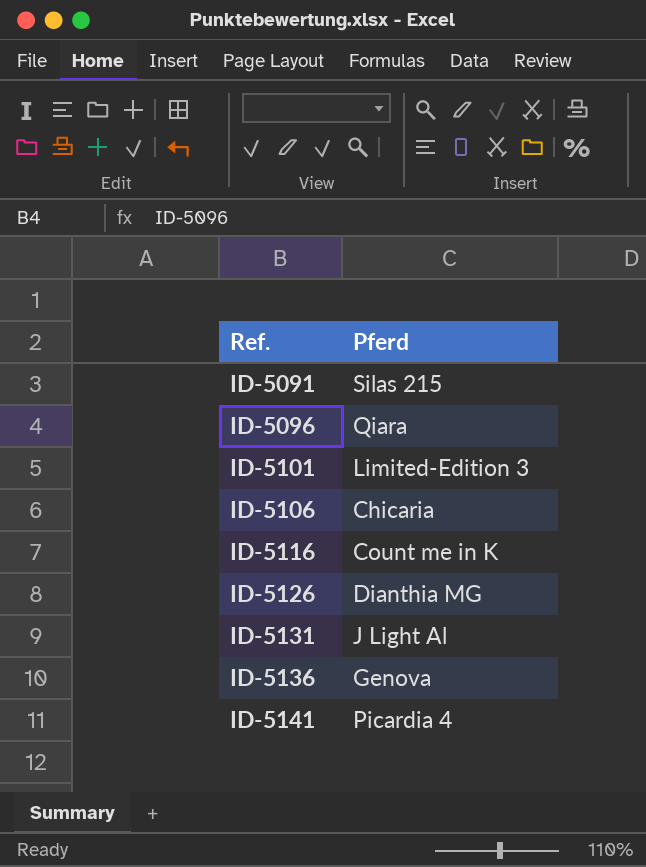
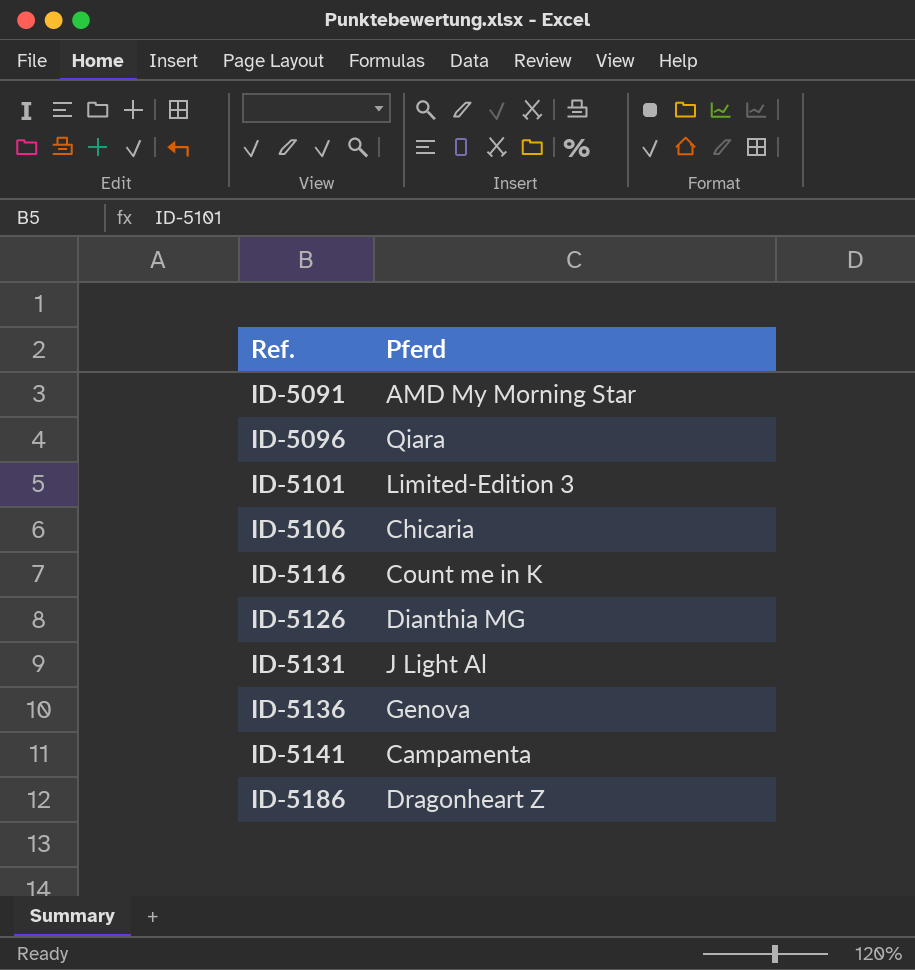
ID-5091 | Pferd: Silas 215 -> AMD My Morning Star
ID-5141 | Pferd: Picardia 4 -> Campamenta
row ID-5186: none -> Dragonheart Z

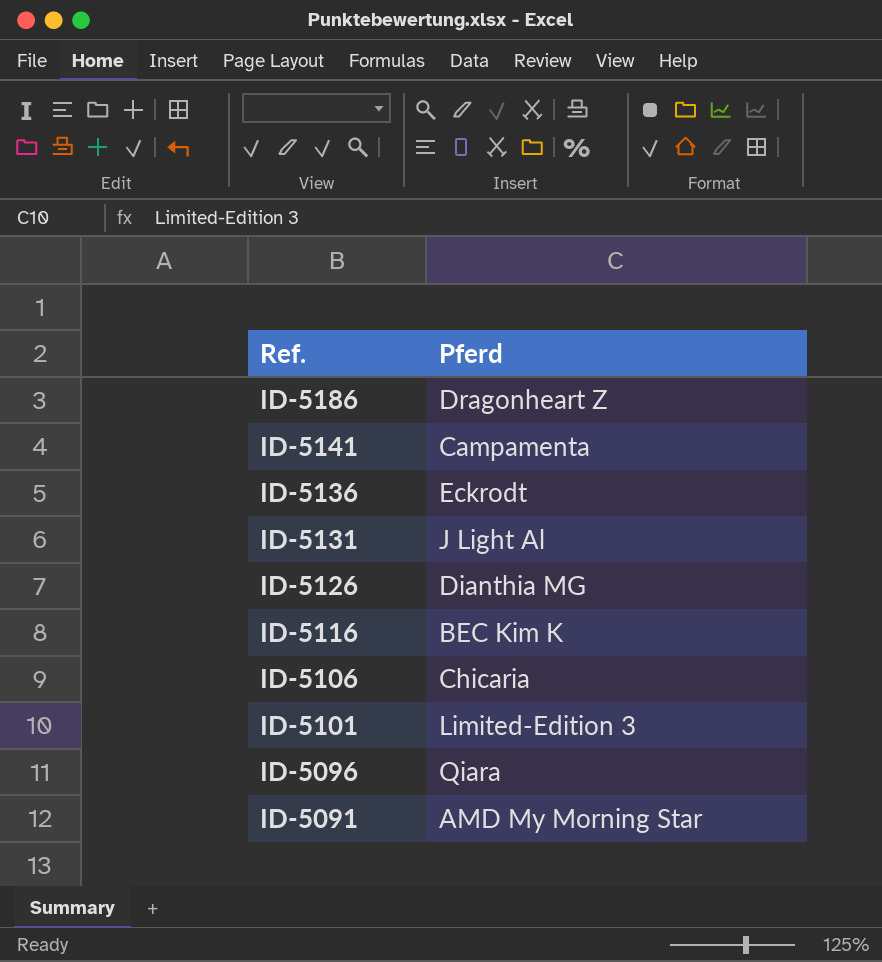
row order: Ref. ascending -> Ref. descending
ID-5136 | Pferd: Genova -> Eckrodt
ID-5116 | Pferd: Count me in K -> BEC Kim K

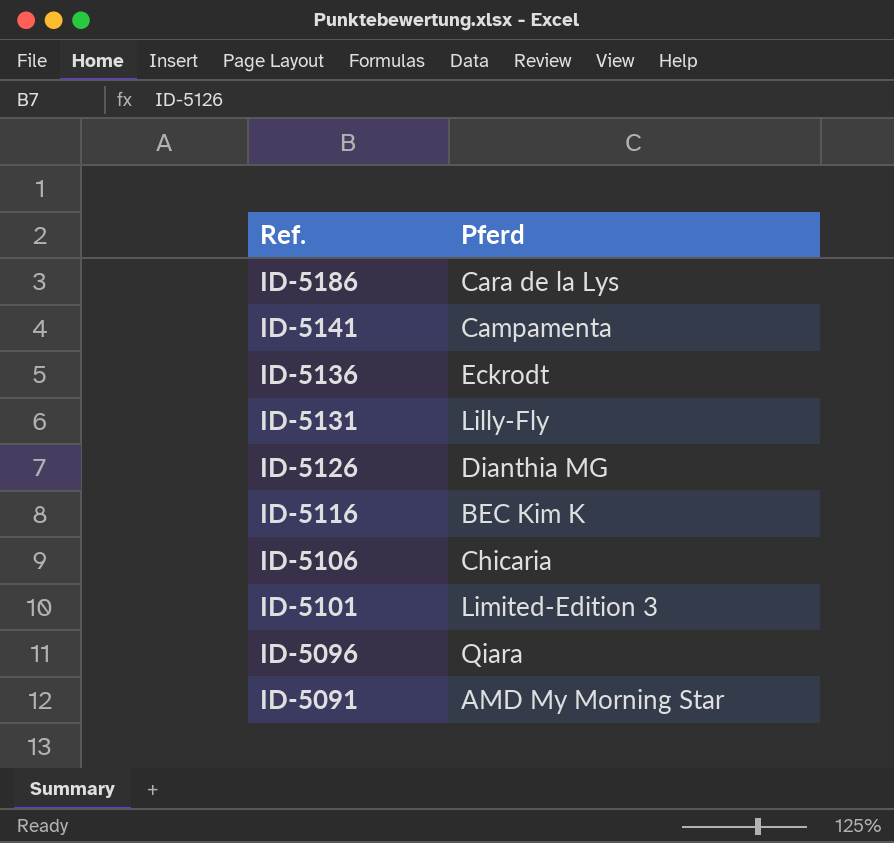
ID-5186 | Pferd: Dragonheart Z -> Cara de la Lys
ID-5131 | Pferd: J Light Al -> Lilly-Fly

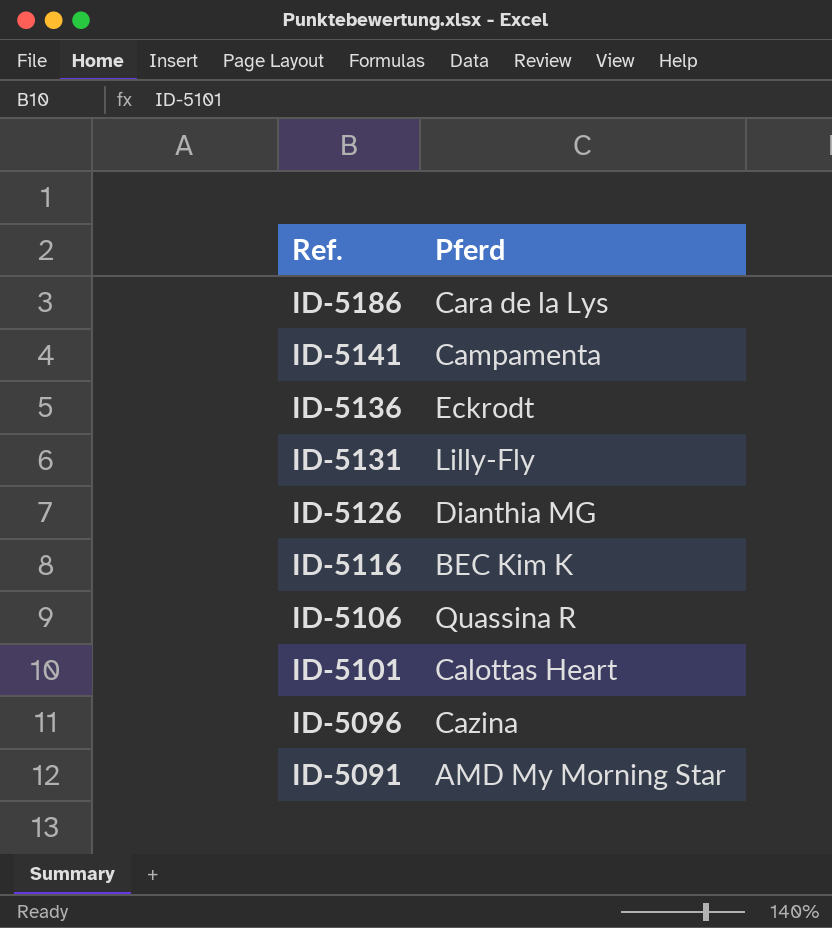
ID-5106 | Pferd: Chicaria -> Quassina R
ID-5101 | Pferd: Limited-Edition 3 -> Calottas Heart
ID-5096 | Pferd: Qiara -> Cazina

